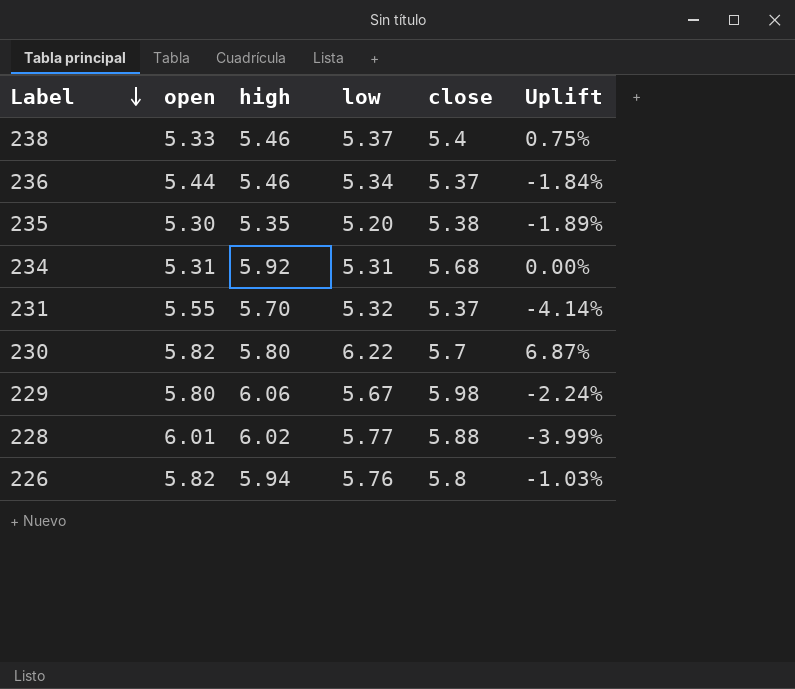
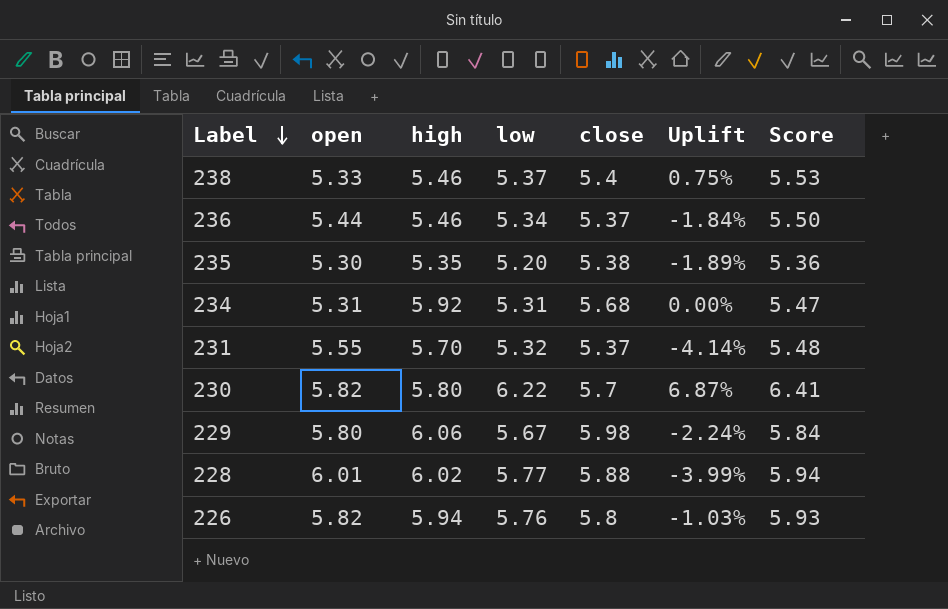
column Score | formula: none -> [low] * 1.03

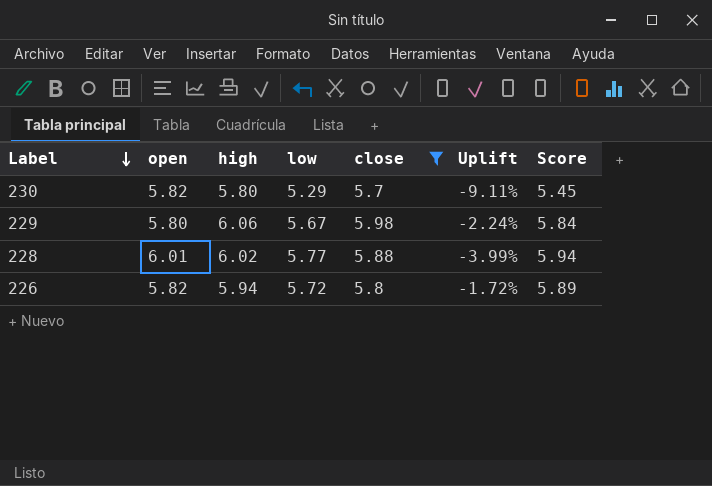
filter: none -> close >= 5.7
230 | low: 6.22 -> 5.29
230 | Uplift: 6.87% -> -9.11%
230 | Score: 6.41 -> 5.45
226 | low: 5.76 -> 5.72
226 | Uplift: -1.03% -> -1.72%
226 | Score: 5.93 -> 5.89

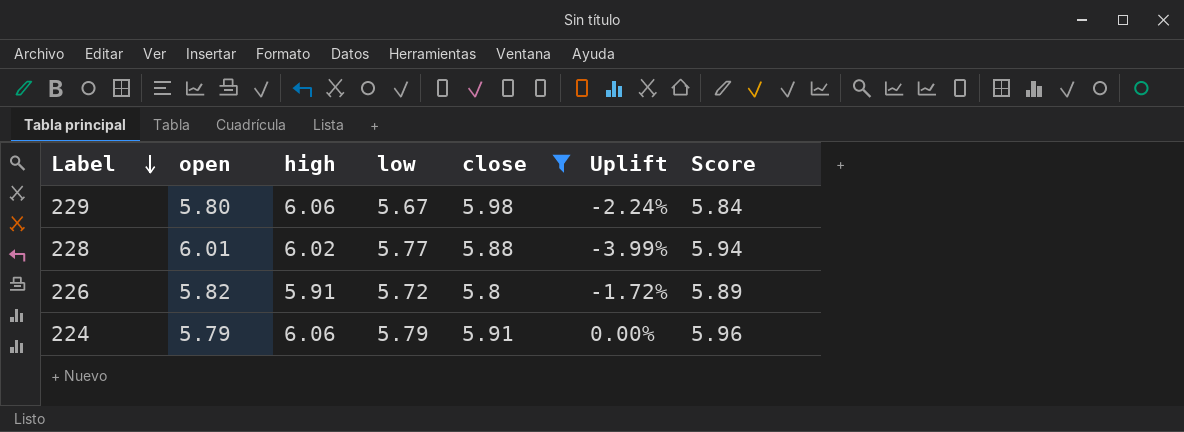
row 230: 5.82 | 5.80 | 5.29 | 5.7 | -9.11% | 5.45 -> none
226 | high: 5.94 -> 5.91
row 224: none -> 5.79 | 6.06 | 5.79 | 5.91 | 0.00% | 5.96

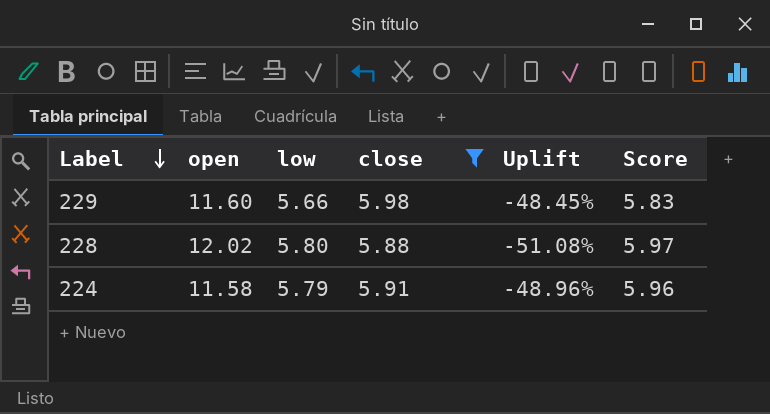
column high | position: 3 -> none
column Uplift | formula: ([low] - [open]) / [open] -> ([close] - [open]) / [open]
row 226: 5.82 | 5.91 | 5.72 | 5.8 | -1.72% | 5.89 -> none
229 | open: 5.80 -> 11.60
229 | low: 5.67 -> 5.66
229 | Score: 5.84 -> 5.83
228 | open: 6.01 -> 12.02
228 | low: 5.77 -> 5.80
228 | Score: 5.94 -> 5.97
224 | open: 5.79 -> 11.58

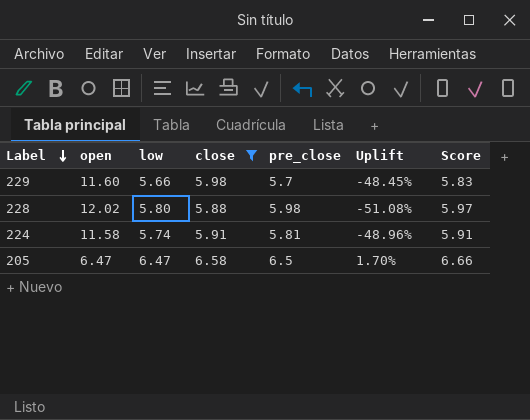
column pre_close | position: none -> 5
224 | low: 5.79 -> 5.74
224 | Score: 5.96 -> 5.91
row 205: none -> 6.47 | 6.47 | 6.58 | 6.5 | 1.70% | 6.66

